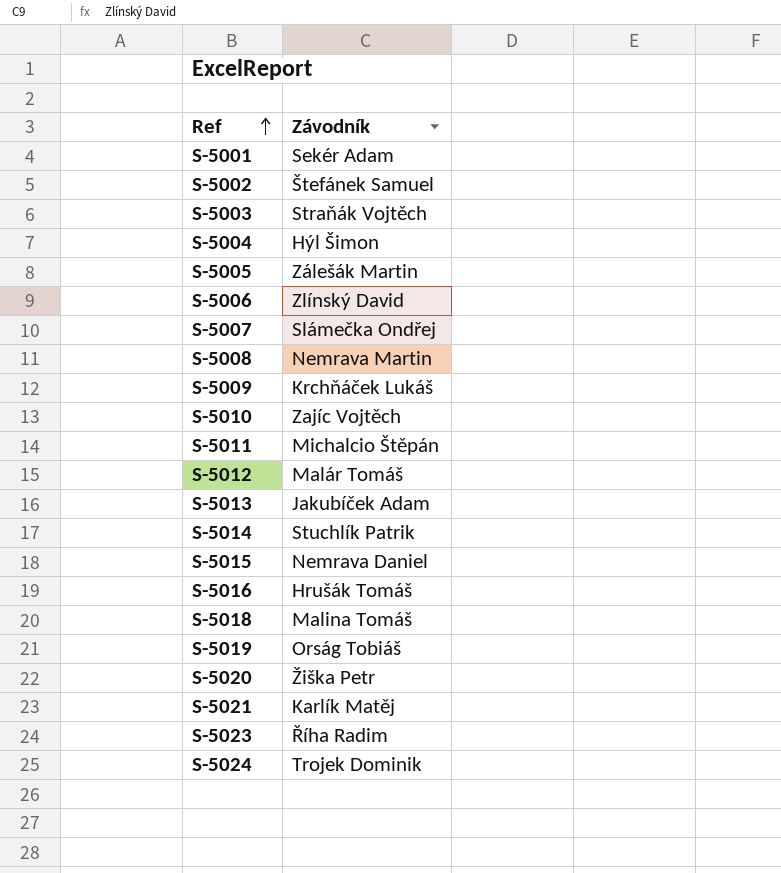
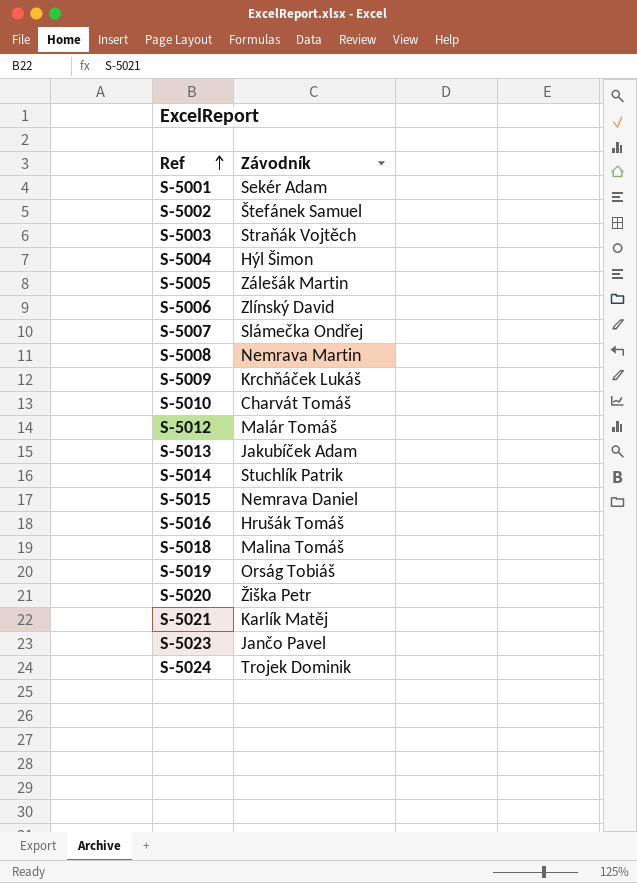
row S-5011: Michalcio Štěpán -> none
S-5010 | Závodník: Zajíc Vojtěch -> Charvát Tomáš
S-5023 | Závodník: Říha Radim -> Jančo Pavel

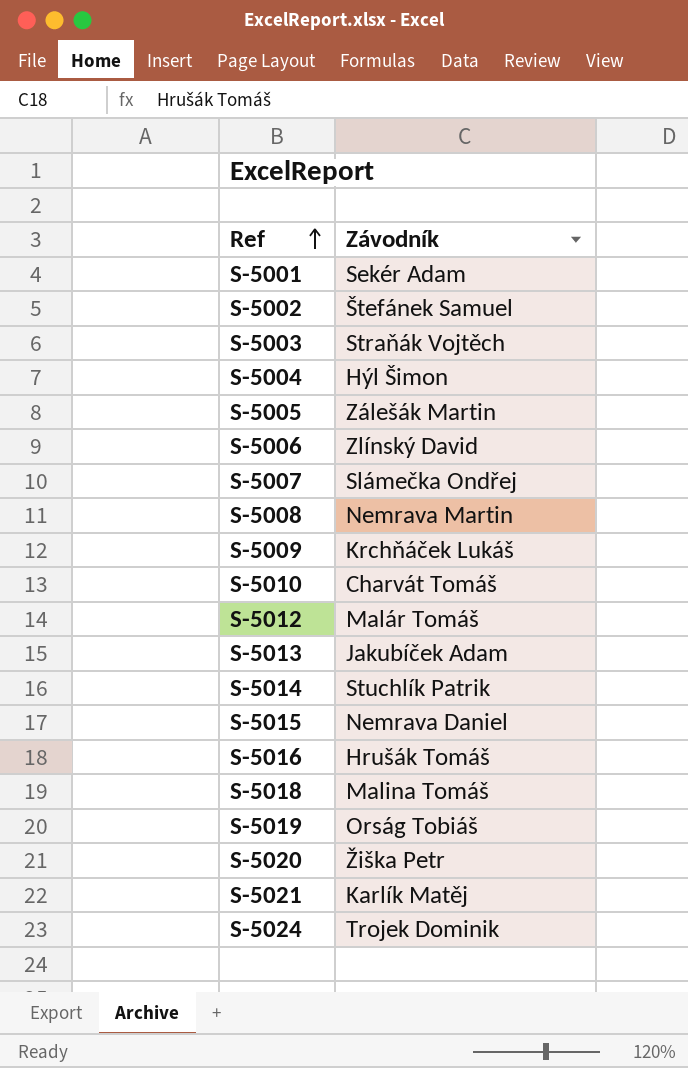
row S-5023: Jančo Pavel -> none

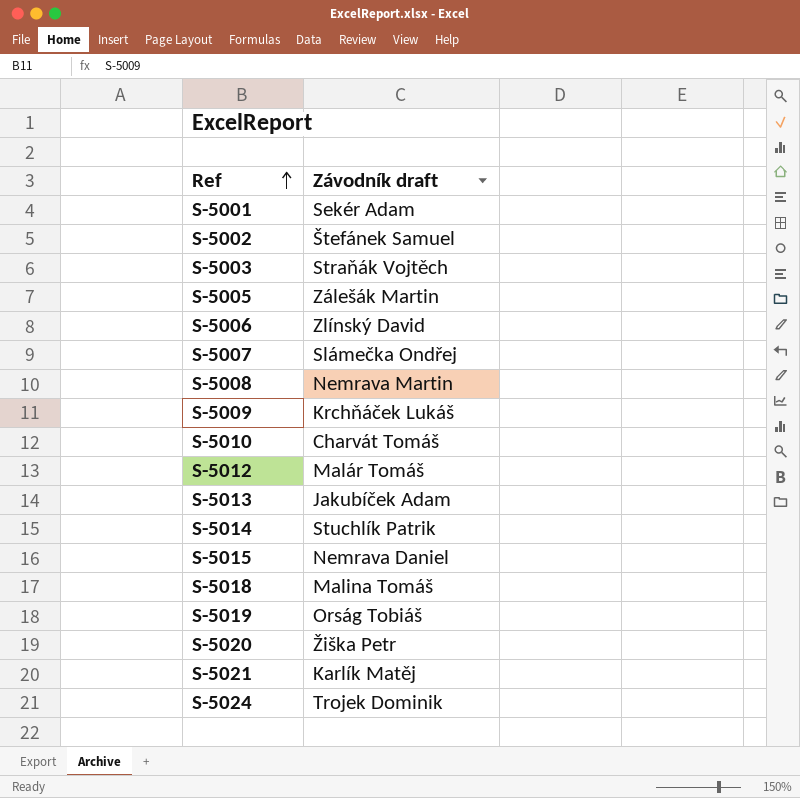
column name: Závodník -> Závodník draft
row S-5004: Hýl Šimon -> none
row S-5016: Hrušák Tomáš -> none

